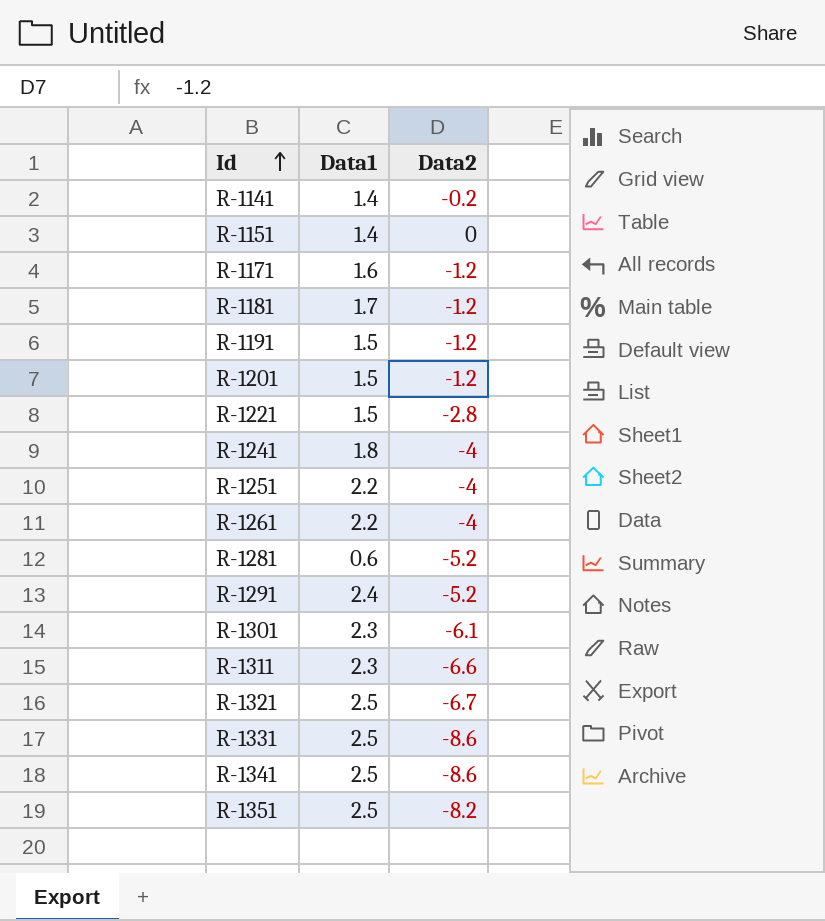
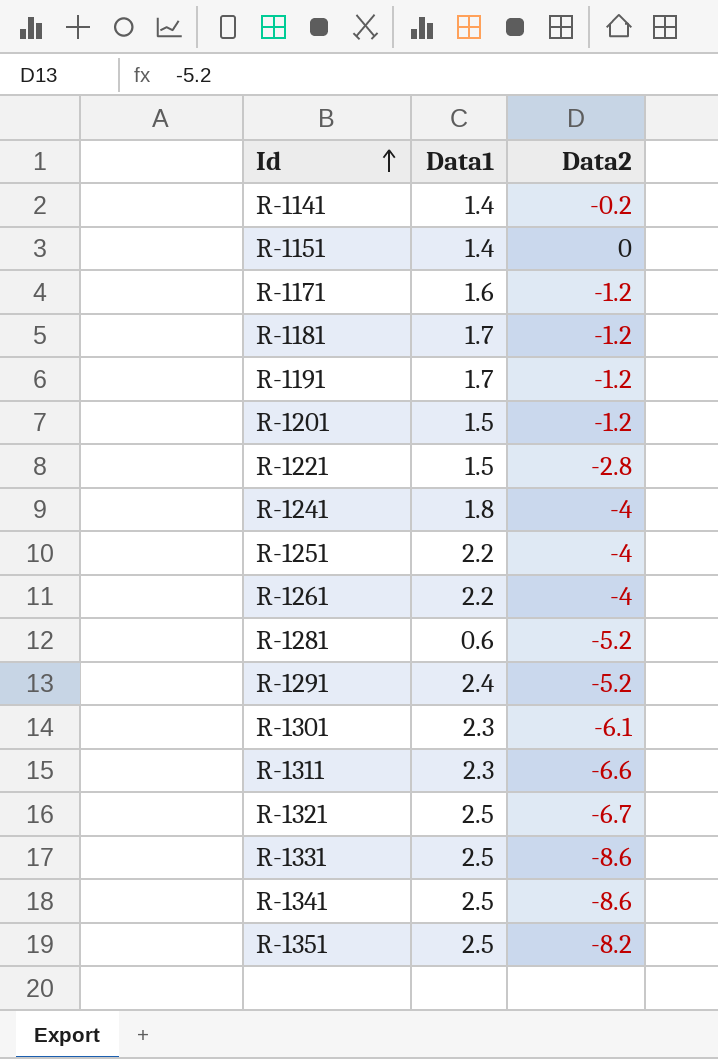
R-1191 | Data1: 1.5 -> 1.7

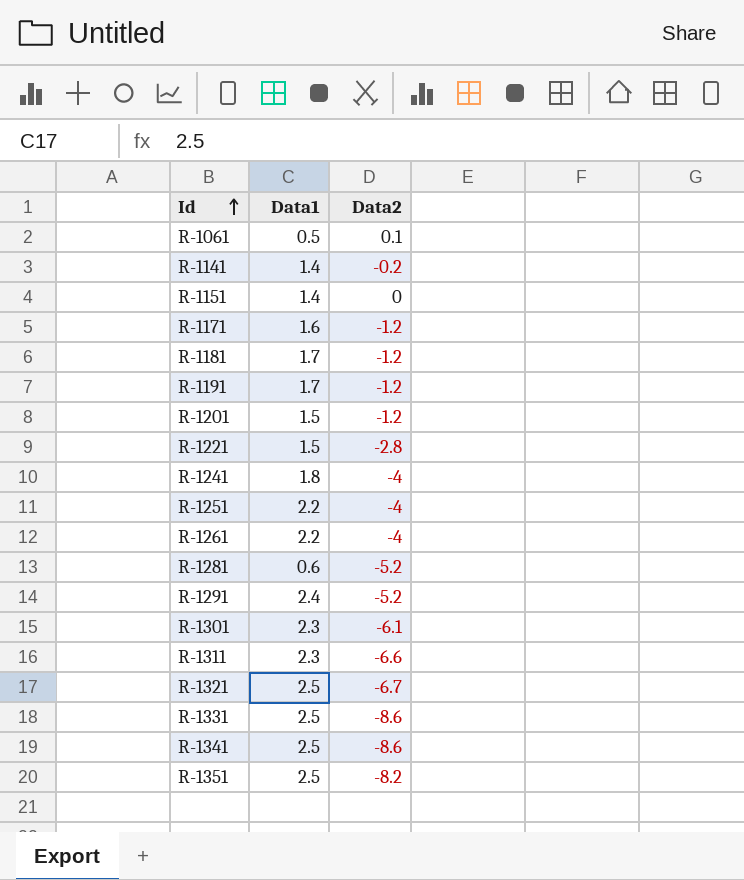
row R-1061: none -> 0.5 | 0.1

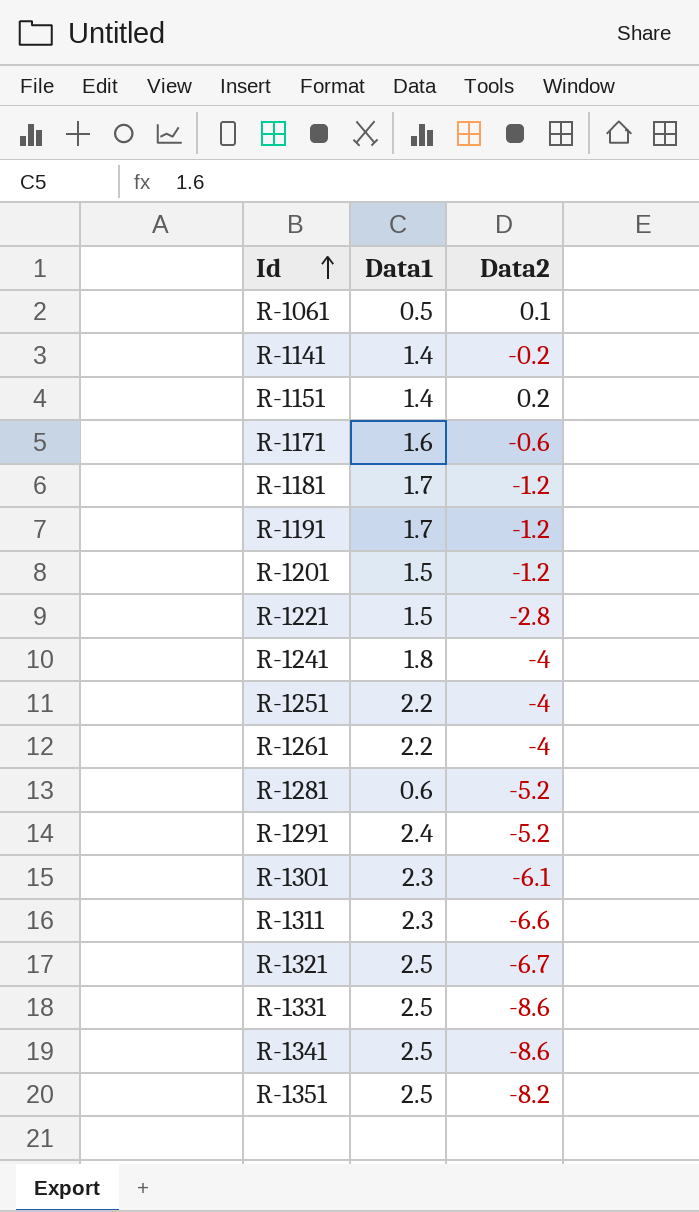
R-1151 | Data2: 0 -> 0.2
R-1171 | Data2: -1.2 -> -0.6

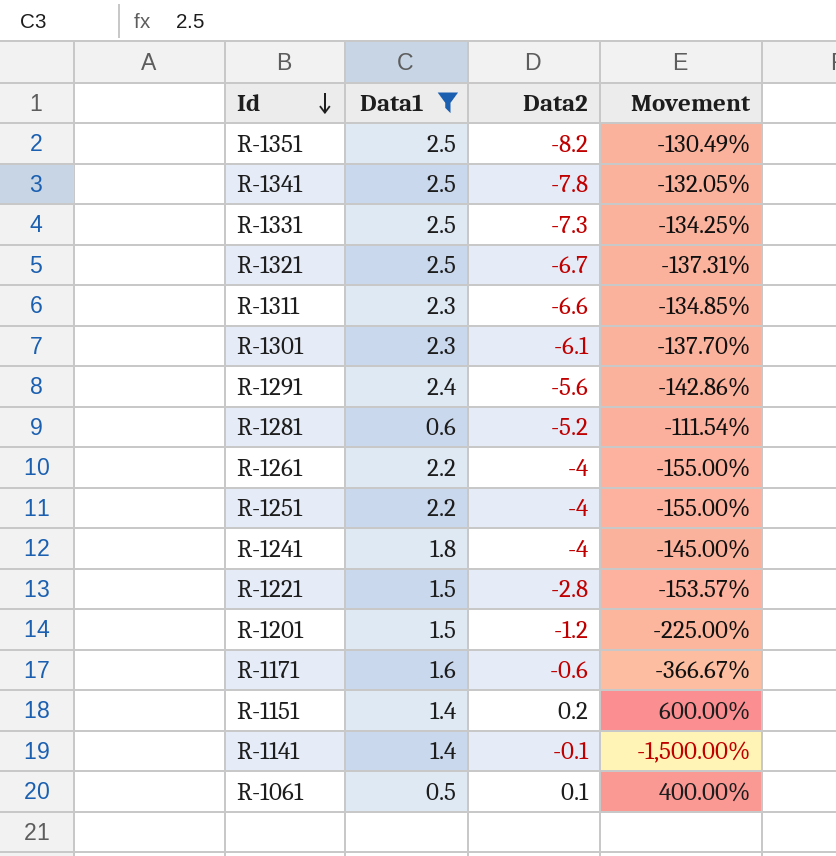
filter: none -> Data1 != 1.7
row order: Id ascending -> Id descending
column Movement | formula: none -> ([Data1] - [Data2]) / [Data2]
R-1341 | Data2: -8.6 -> -7.8
R-1331 | Data2: -8.6 -> -7.3
R-1291 | Data2: -5.2 -> -5.6
R-1141 | Data2: -0.2 -> -0.1

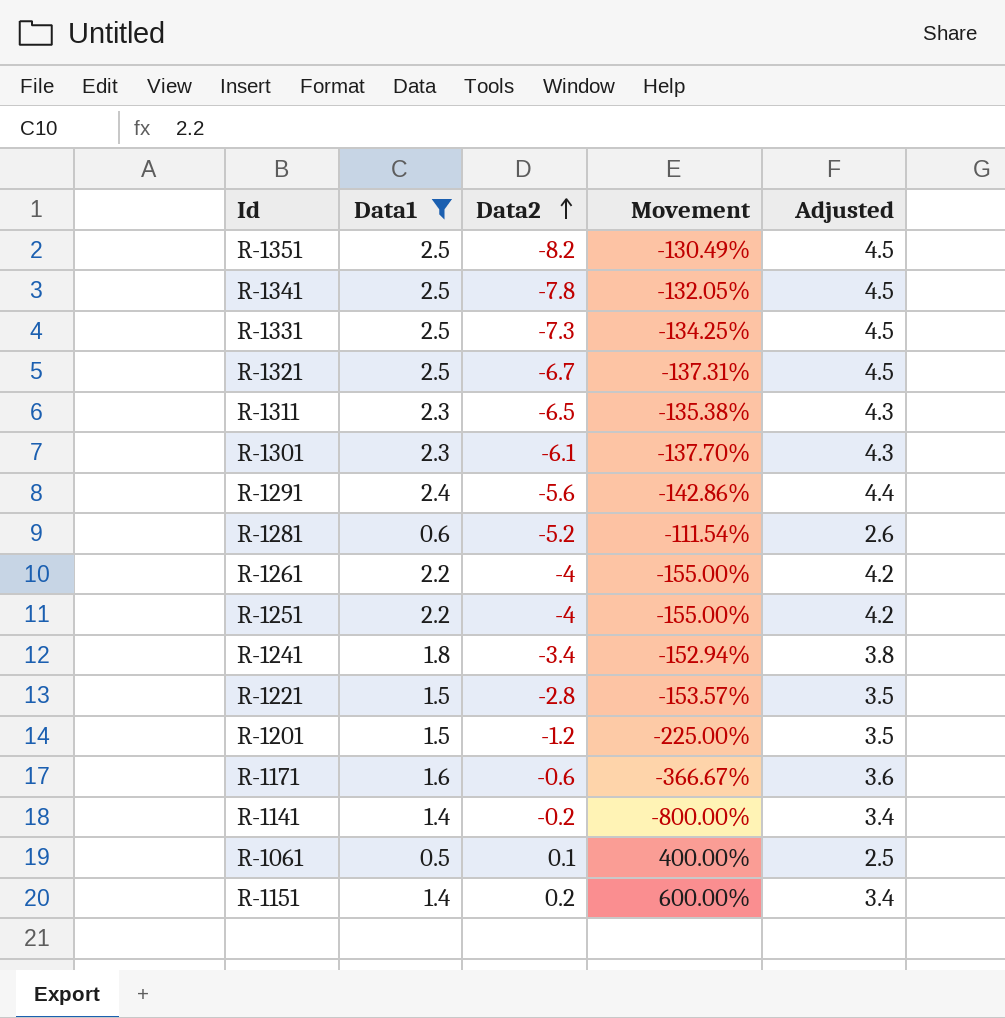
row order: Id descending -> Data2 ascending
column Adjusted | formula: none -> [Data1] + 2
R-1311 | Data2: -6.6 -> -6.5
R-1311 | Movement: -134.85% -> -135.38%
R-1241 | Data2: -4 -> -3.4
R-1241 | Movement: -145.00% -> -152.94%
R-1141 | Data2: -0.1 -> -0.2
R-1141 | Movement: -1,500.00% -> -800.00%

